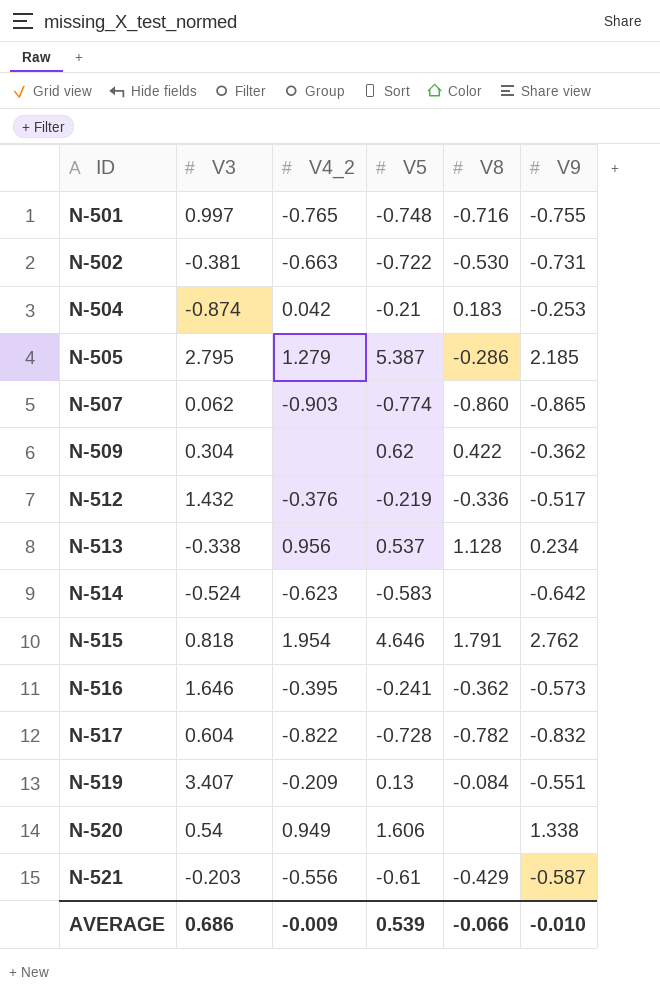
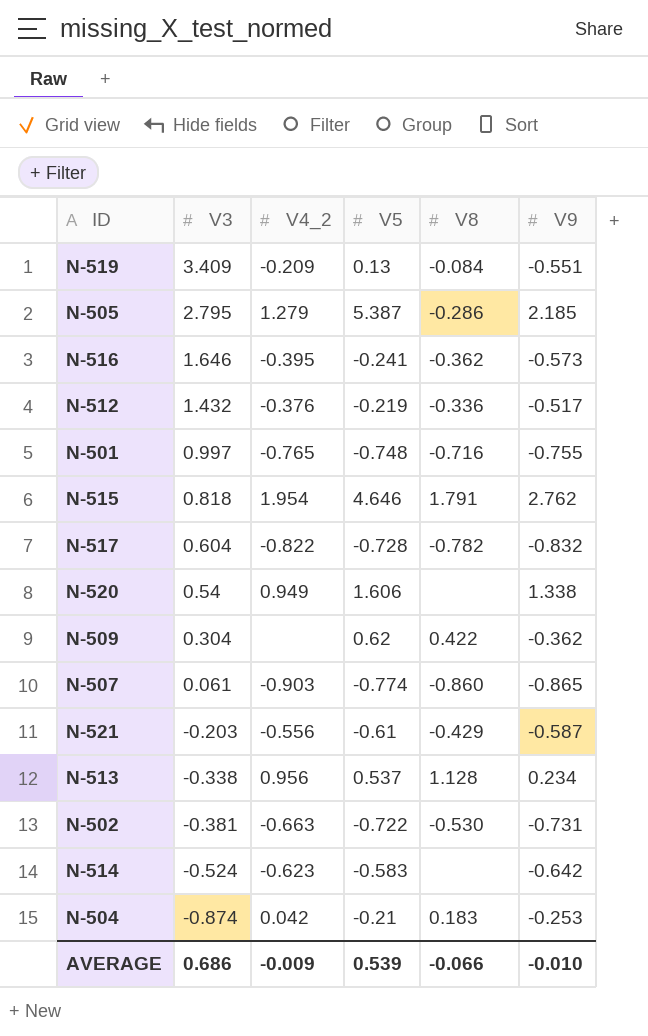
row order: ID ascending -> V3 descending
N-519 | V3: 3.407 -> 3.409
N-507 | V3: 0.062 -> 0.061

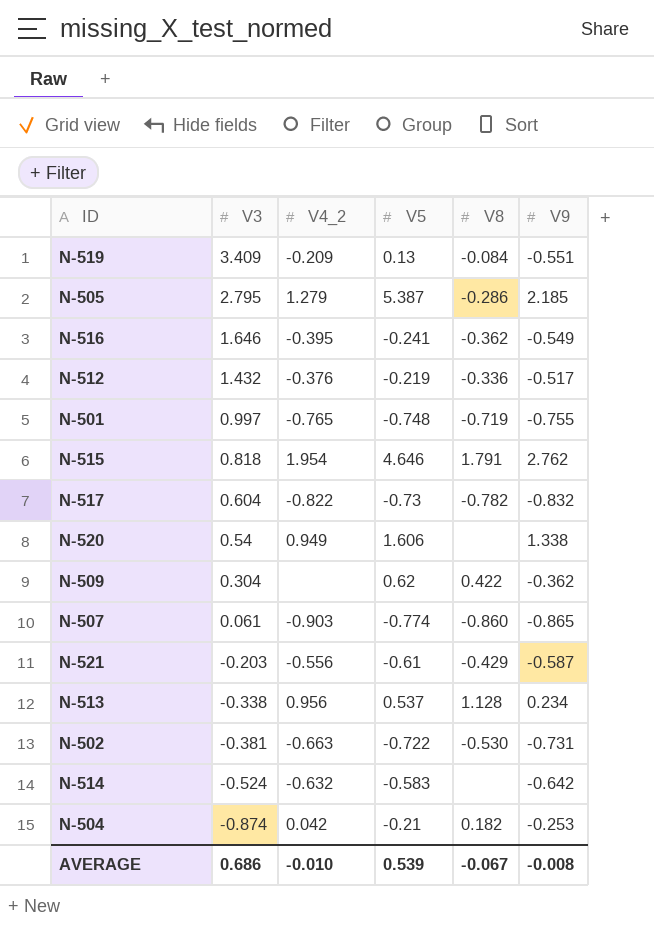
N-516 | V9: -0.573 -> -0.549
N-501 | V8: -0.716 -> -0.719
N-517 | V5: -0.728 -> -0.73
N-514 | V4_2: -0.623 -> -0.632
N-504 | V8: 0.183 -> 0.182
AVERAGE | V4_2: -0.009 -> -0.010
AVERAGE | V8: -0.066 -> -0.067
AVERAGE | V9: -0.010 -> -0.008

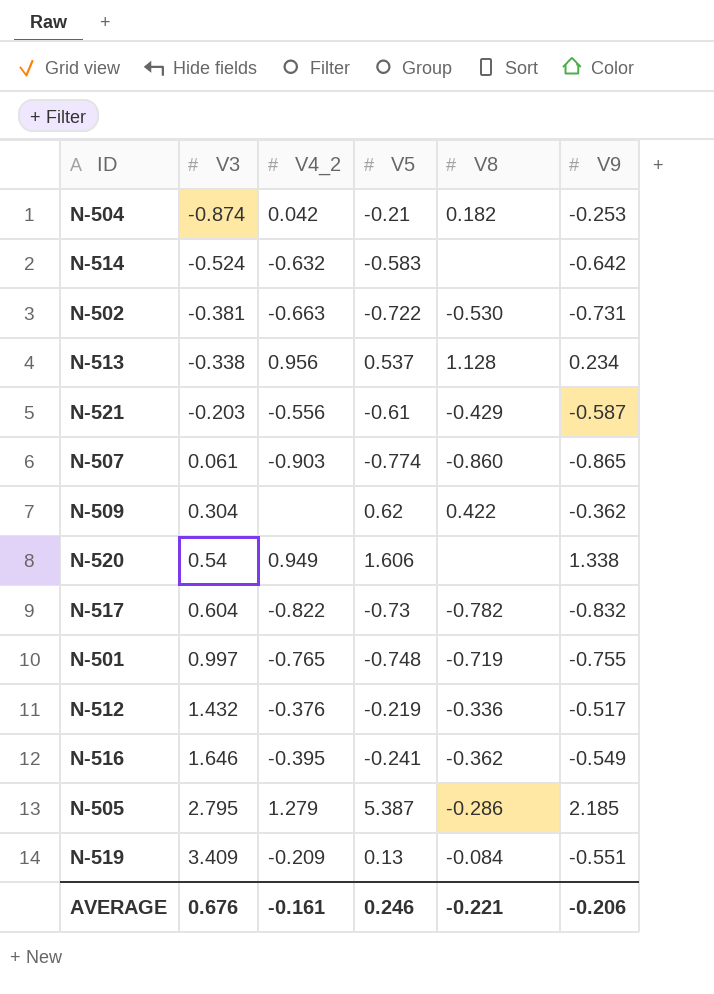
row order: V3 descending -> V3 ascending
row N-515: 0.818 | 1.954 | 4.646 | 1.791 | 2.762 -> none
AVERAGE | V3: 0.686 -> 0.676
AVERAGE | V4_2: -0.010 -> -0.161
AVERAGE | V5: 0.539 -> 0.246
AVERAGE | V8: -0.067 -> -0.221
AVERAGE | V9: -0.008 -> -0.206

